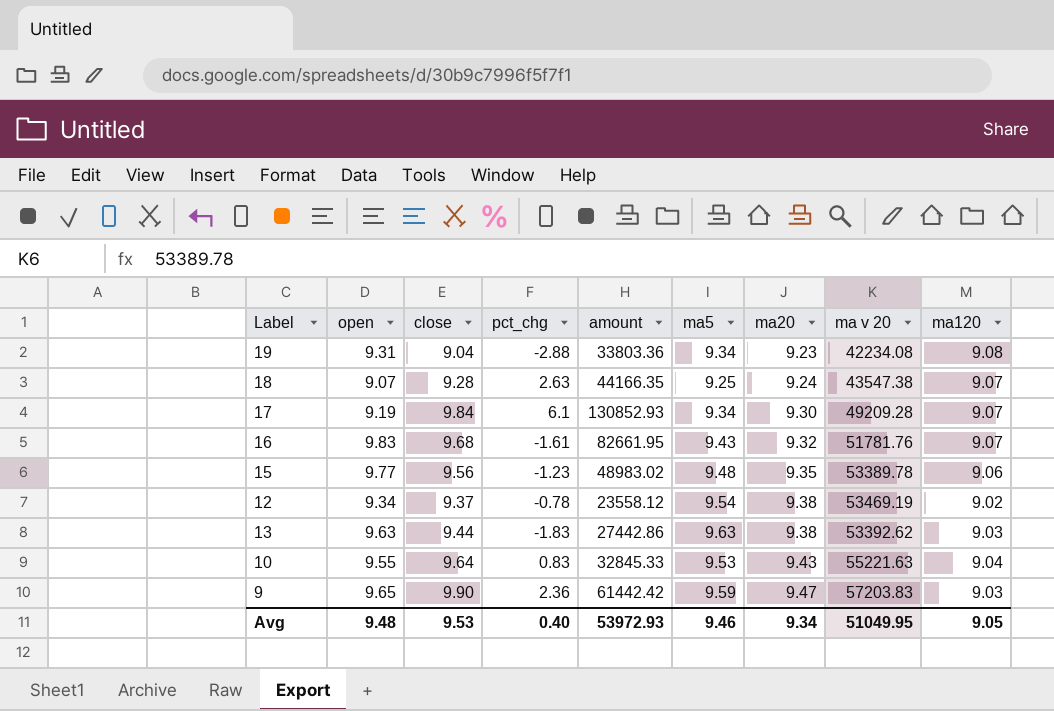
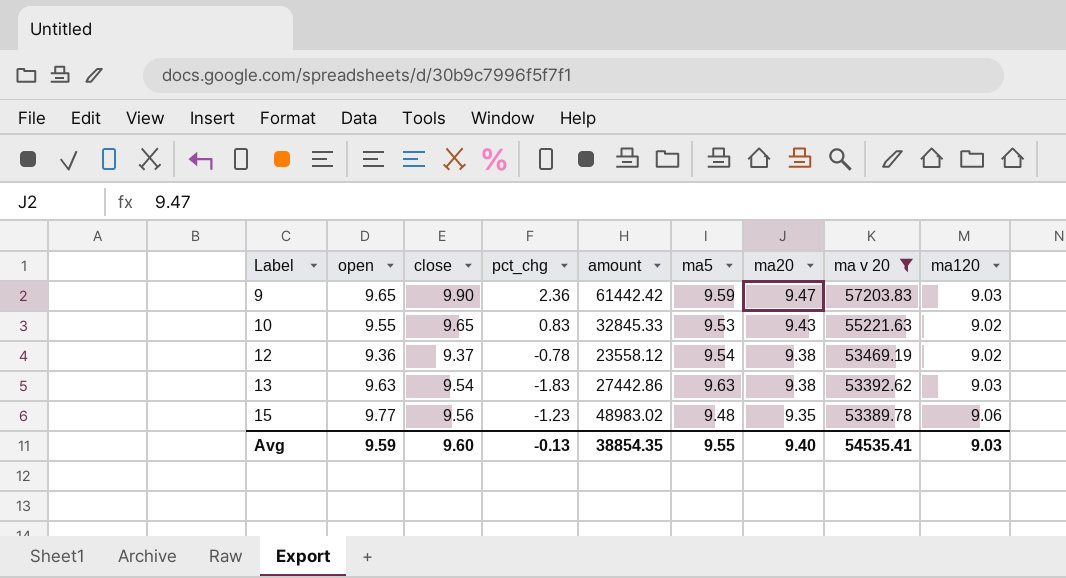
filter: none -> ma v 20 >= 53389.78
row order: ma20 ascending -> Label ascending
10 | close: 9.64 -> 9.65
10 | ma120: 9.04 -> 9.02
12 | open: 9.34 -> 9.36
13 | close: 9.44 -> 9.54
Avg | open: 9.48 -> 9.59
Avg | close: 9.53 -> 9.60
Avg | pct_chg: 0.40 -> -0.13
Avg | amount: 53972.93 -> 38854.35
Avg | ma5: 9.46 -> 9.55
Avg | ma20: 9.34 -> 9.40
Avg | ma v 20: 51049.95 -> 54535.41
Avg | ma120: 9.05 -> 9.03

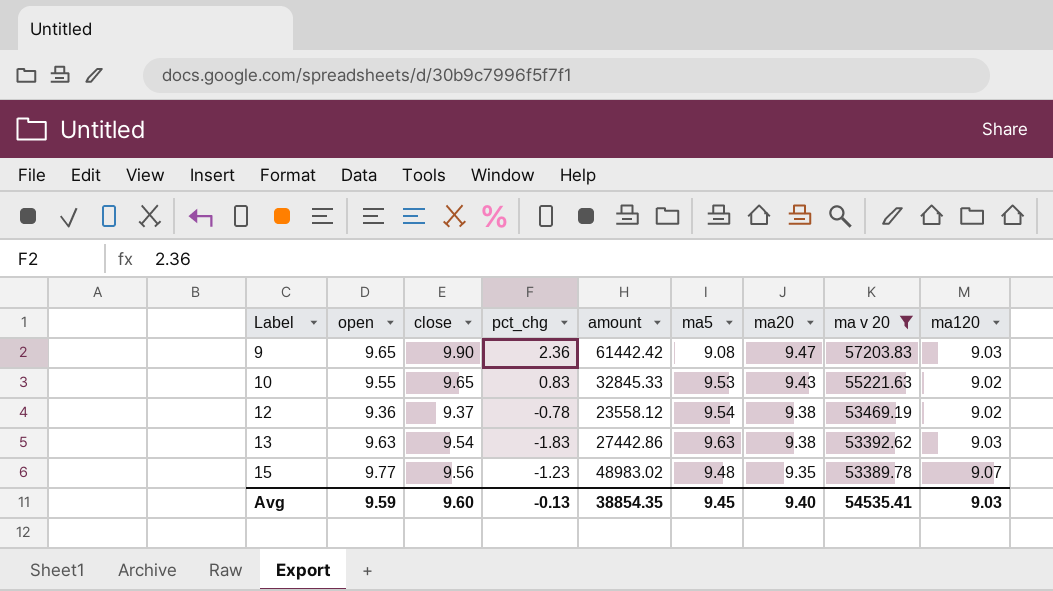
9 | ma5: 9.59 -> 9.08
15 | ma120: 9.06 -> 9.07
Avg | ma5: 9.55 -> 9.45

